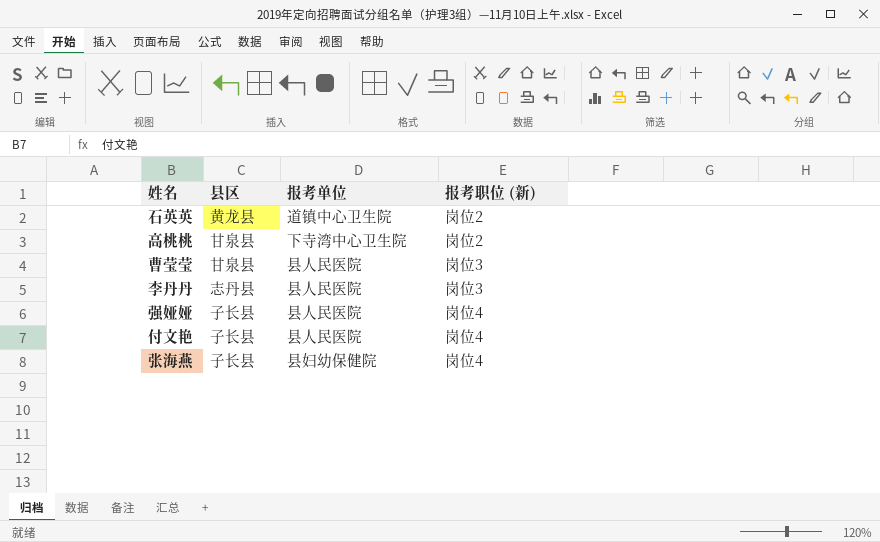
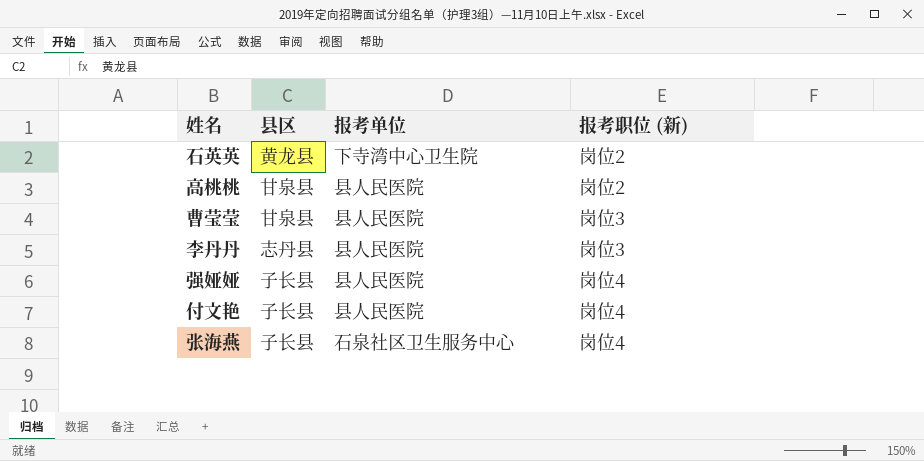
石英英 | 报考单位: 道镇中心卫生院 -> 下寺湾中心卫生院
高桃桃 | 报考单位: 下寺湾中心卫生院 -> 县人民医院
张海燕 | 报考单位: 县妇幼保健院 -> 石泉社区卫生服务中心

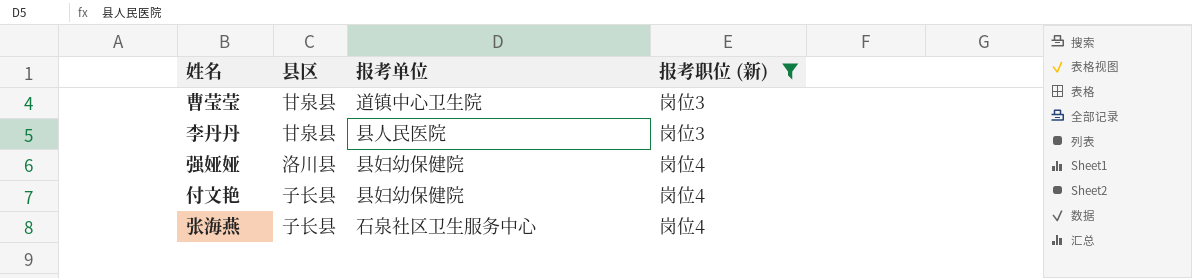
filter: none -> 报考职位 (新) != 岗位2
曹莹莹 | 报考单位: 县人民医院 -> 道镇中心卫生院
李丹丹 | 县区: 志丹县 -> 甘泉县
强娅娅 | 县区: 子长县 -> 洛川县
强娅娅 | 报考单位: 县人民医院 -> 县妇幼保健院
付文艳 | 报考单位: 县人民医院 -> 县妇幼保健院

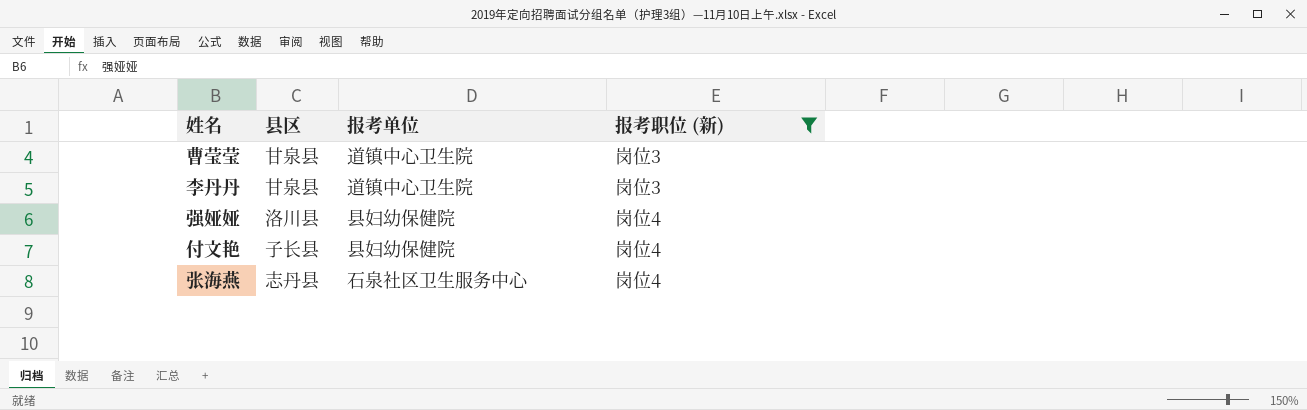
李丹丹 | 报考单位: 县人民医院 -> 道镇中心卫生院
张海燕 | 县区: 子长县 -> 志丹县

